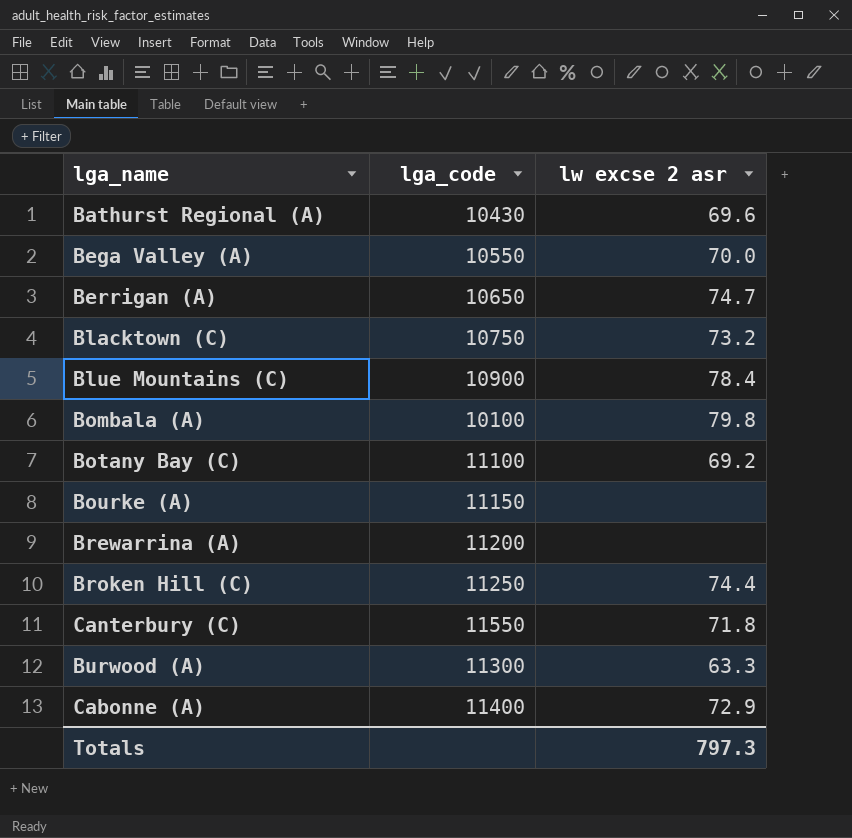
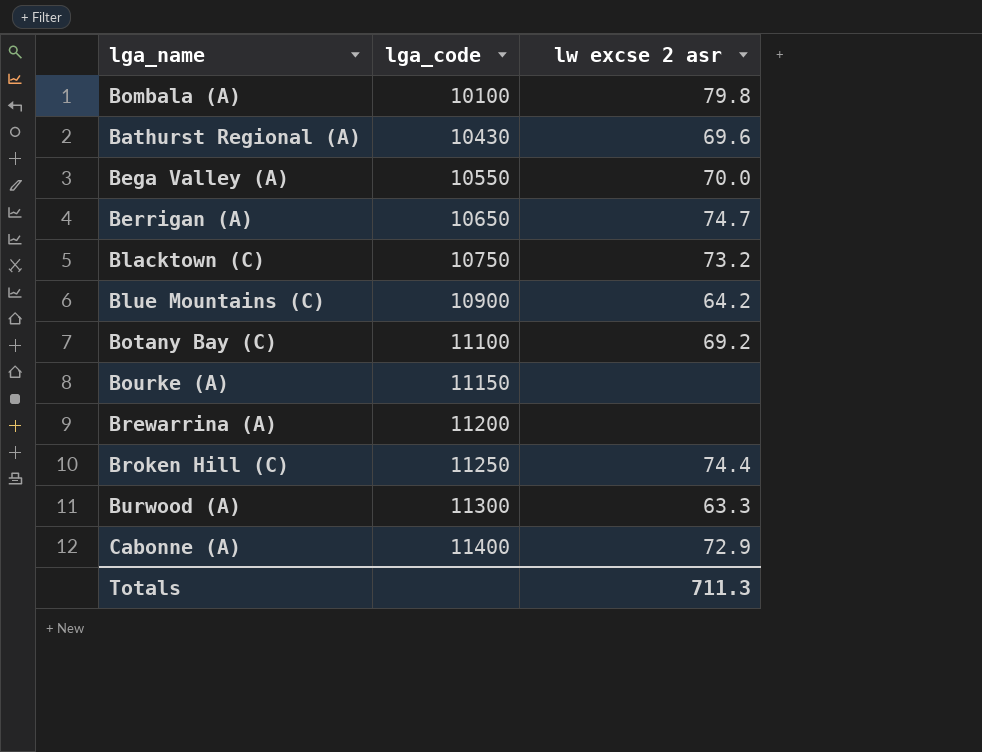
row order: none -> lga_code ascending
row Canterbury (C): 11550 | 71.8 -> none
Blue Mountains (C) | lw excse 2 asr: 78.4 -> 64.2
Totals | lw excse 2 asr: 797.3 -> 711.3

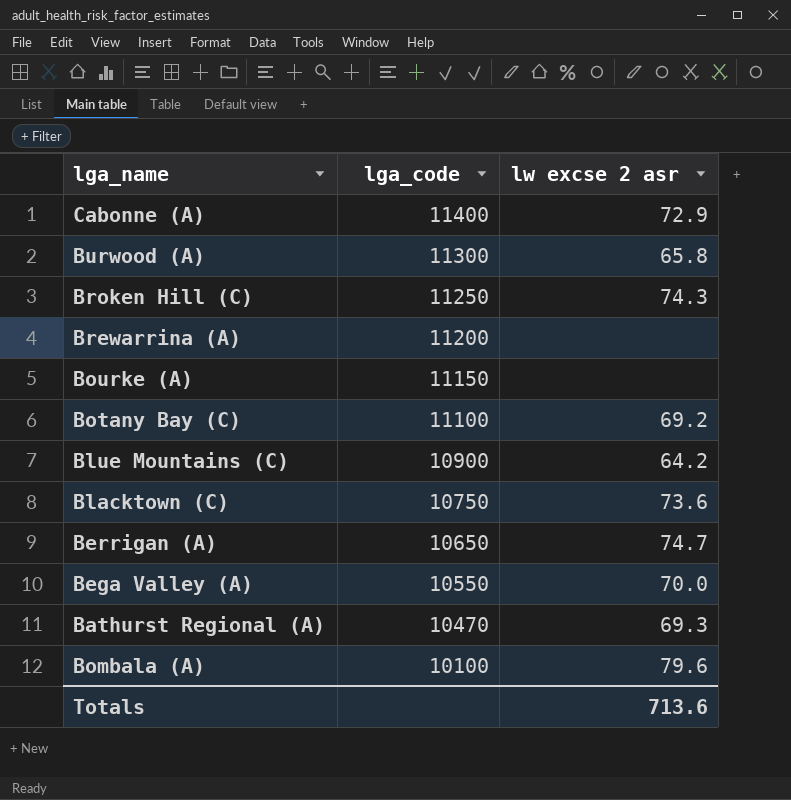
row order: lga_code ascending -> lga_code descending
Burwood (A) | lw excse 2 asr: 63.3 -> 65.8
Broken Hill (C) | lw excse 2 asr: 74.4 -> 74.3
Blacktown (C) | lw excse 2 asr: 73.2 -> 73.6
Bathurst Regional (A) | lga_code: 10430 -> 10470
Bathurst Regional (A) | lw excse 2 asr: 69.6 -> 69.3
Bombala (A) | lw excse 2 asr: 79.8 -> 79.6
Totals | lw excse 2 asr: 711.3 -> 713.6

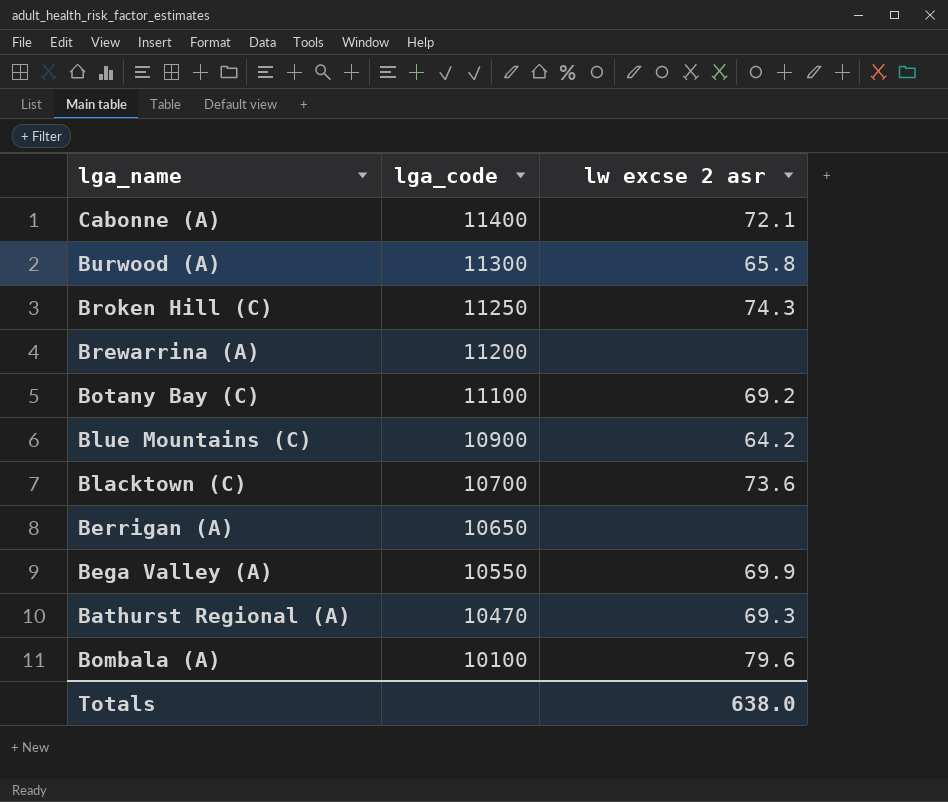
row Bourke (A): 11150 | none -> none
Cabonne (A) | lw excse 2 asr: 72.9 -> 72.1
Blacktown (C) | lga_code: 10750 -> 10700
Berrigan (A) | lw excse 2 asr: 74.7 -> none
Bega Valley (A) | lw excse 2 asr: 70.0 -> 69.9
Totals | lw excse 2 asr: 713.6 -> 638.0

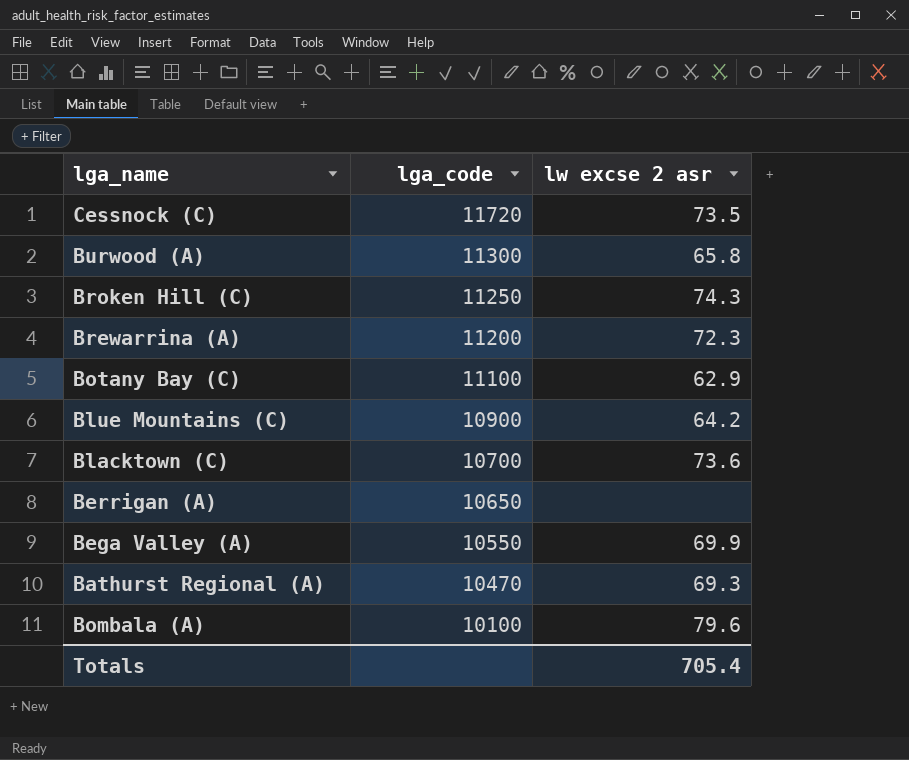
row Cabonne (A): 11400 | 72.1 -> none
row Cessnock (C): none -> 11720 | 73.5
Brewarrina (A) | lw excse 2 asr: none -> 72.3
Botany Bay (C) | lw excse 2 asr: 69.2 -> 62.9
Totals | lw excse 2 asr: 638.0 -> 705.4

